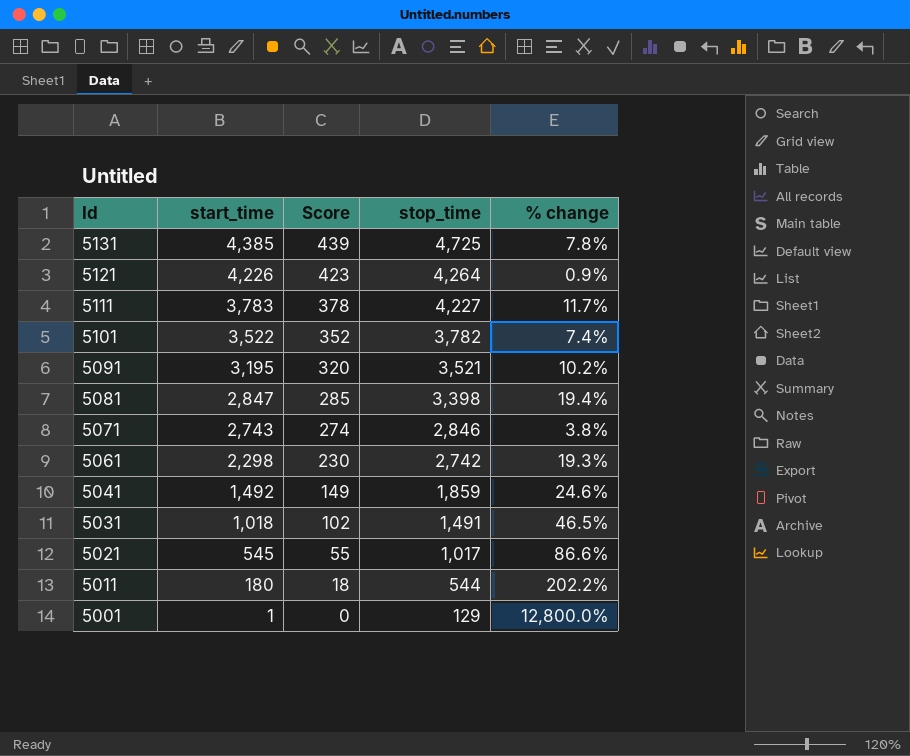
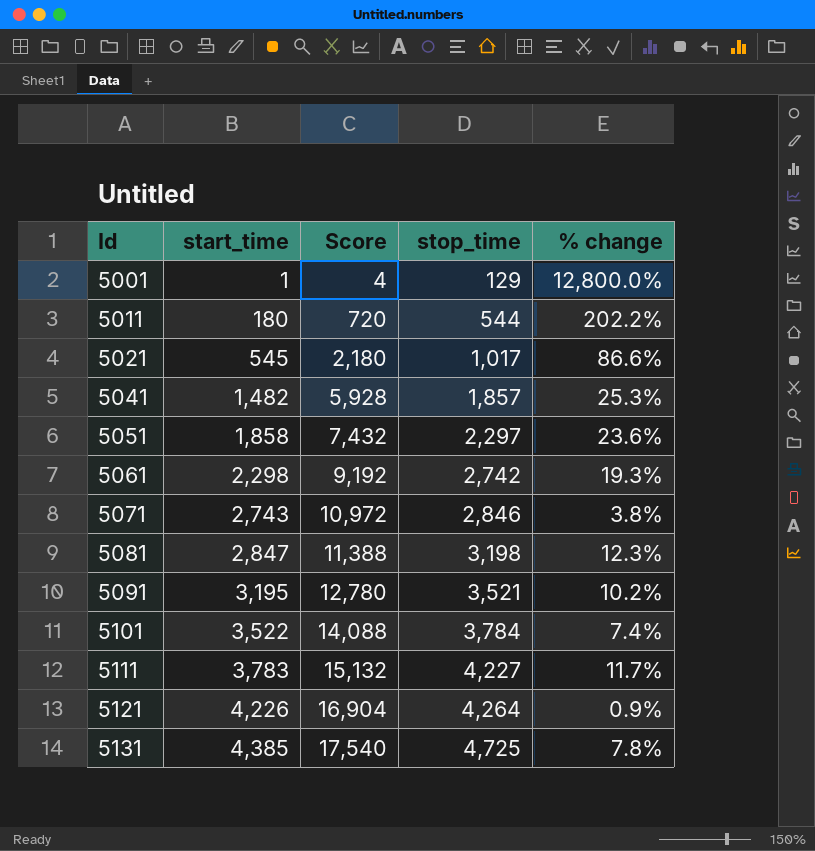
row order: Id descending -> Id ascending
column Score | formula: [start_time] * 0.1 -> [start_time] * 4
row 5031: 1,018 | 102 | 1,491 | 46.5% -> none
5041 | start_time: 1,492 -> 1,482
5041 | stop_time: 1,859 -> 1,857
5041 | % change: 24.6% -> 25.3%
row 5051: none -> 1,858 | 7,432 | 2,297 | 23.6%
5081 | stop_time: 3,398 -> 3,198
5081 | % change: 19.4% -> 12.3%
5101 | stop_time: 3,782 -> 3,784

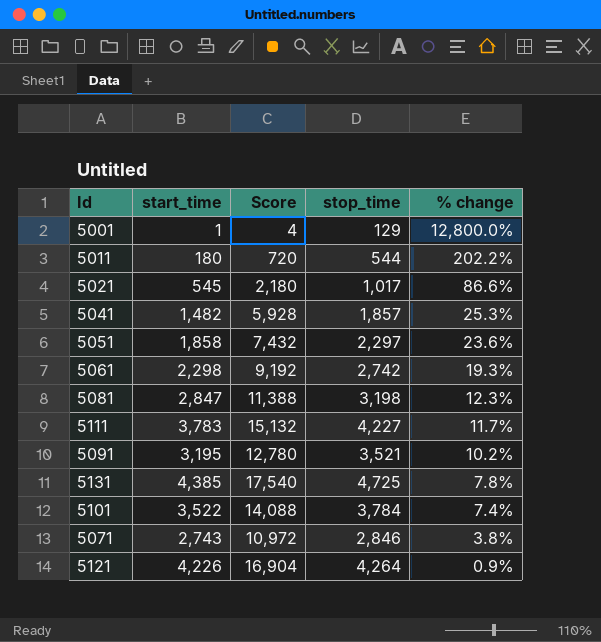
row order: Id ascending -> % change descending

